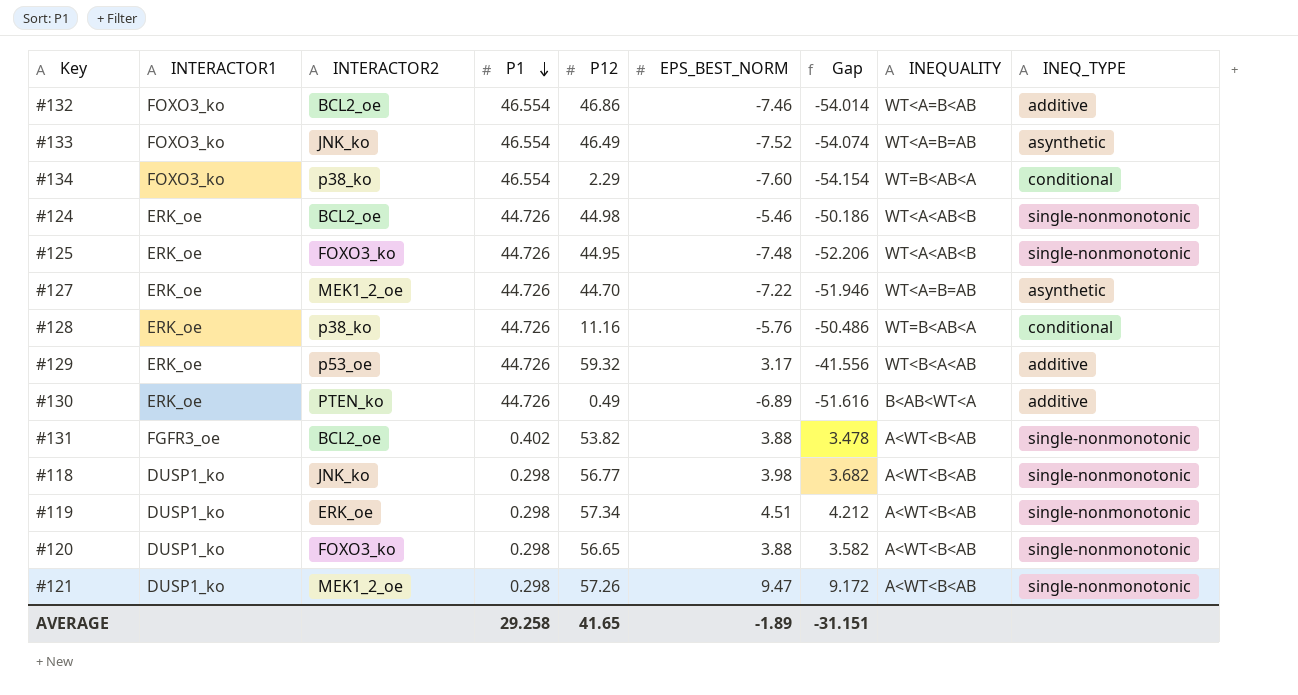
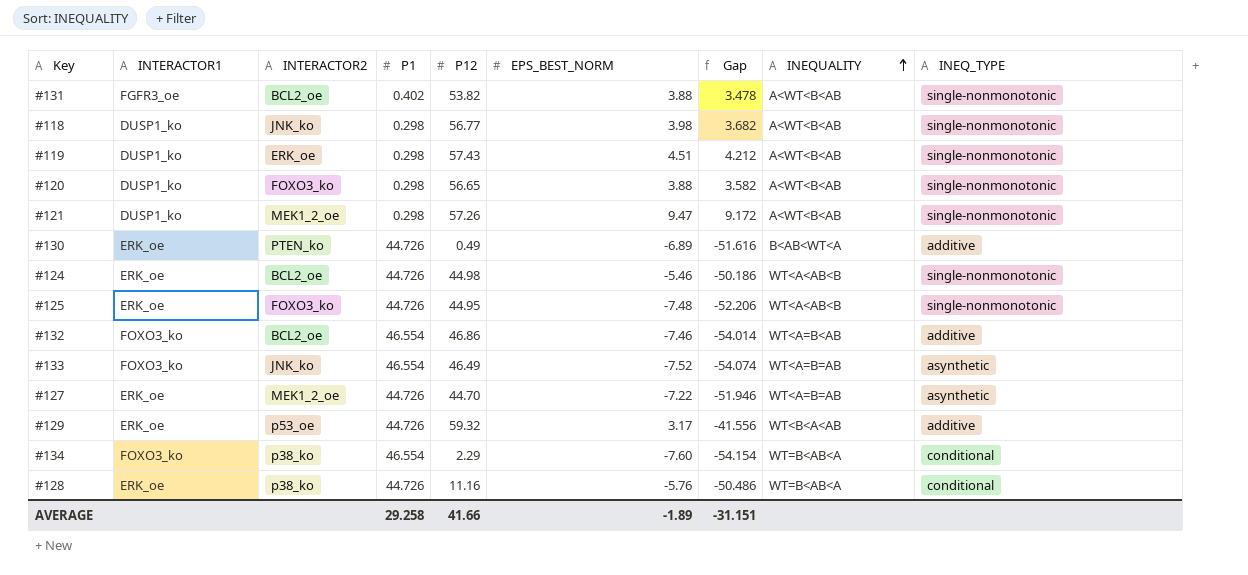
row order: P1 descending -> INEQUALITY ascending
#119 | P12: 57.34 -> 57.43
AVERAGE | P12: 41.65 -> 41.66

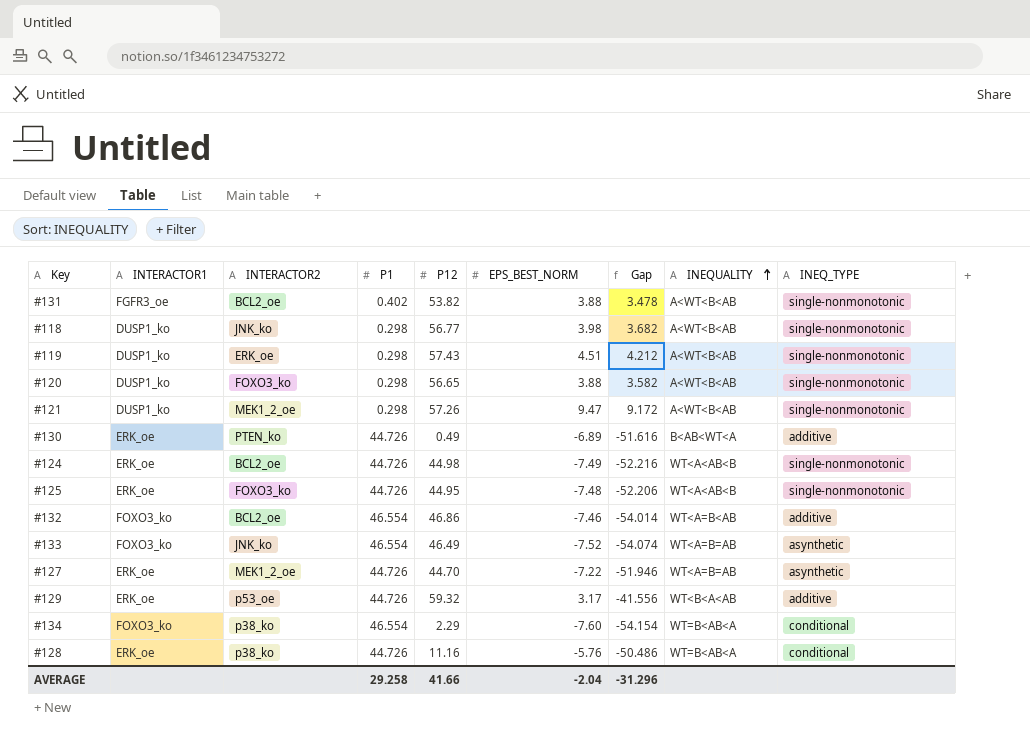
#124 | EPS_BEST_NORM: -5.46 -> -7.49
#124 | Gap: -50.186 -> -52.216
AVERAGE | EPS_BEST_NORM: -1.89 -> -2.04
AVERAGE | Gap: -31.151 -> -31.296

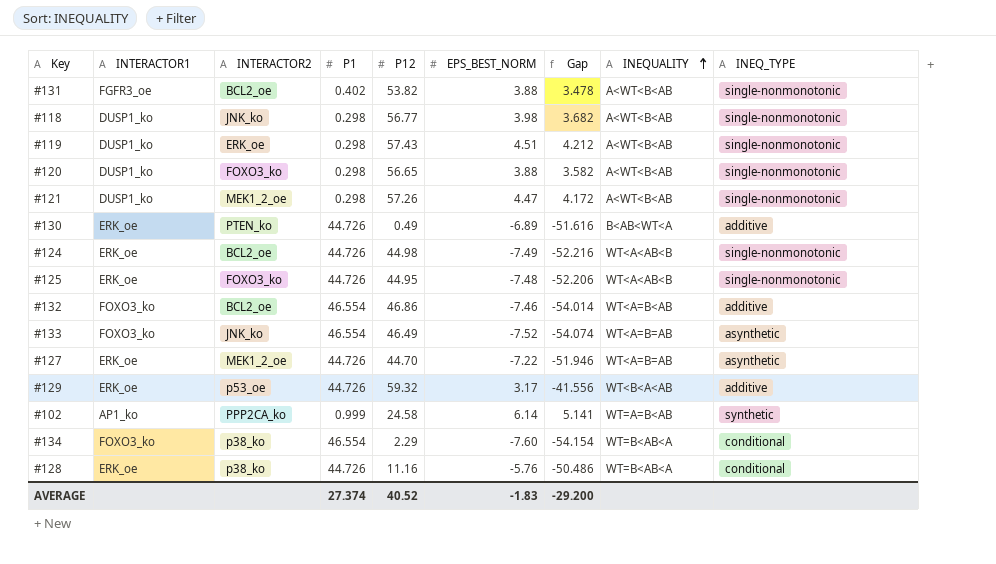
#121 | EPS_BEST_NORM: 9.47 -> 4.47
#121 | Gap: 9.172 -> 4.172
row #102: none -> AP1_ko | PPP2CA_ko | 0.999 | 24.58 | 6.14 | 5.141 | WT=A=B<AB | synthetic
AVERAGE | P1: 29.258 -> 27.374
AVERAGE | P12: 41.66 -> 40.52
AVERAGE | EPS_BEST_NORM: -2.04 -> -1.83
AVERAGE | Gap: -31.296 -> -29.200

